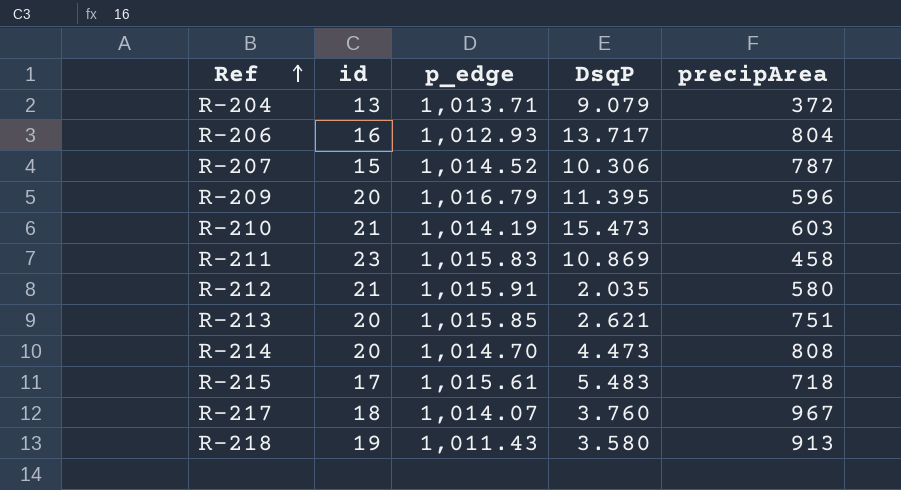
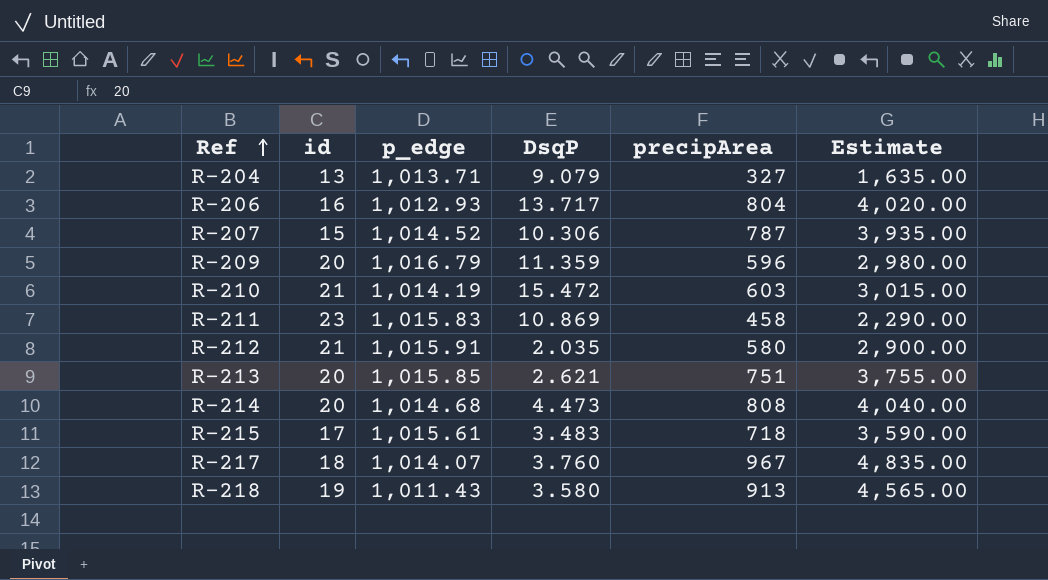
column Estimate | formula: none -> [precipArea] * 5
R-204 | precipArea: 372 -> 327
R-209 | DsqP: 11.395 -> 11.359
R-210 | DsqP: 15.473 -> 15.472
R-214 | p_edge: 1,014.70 -> 1,014.68
R-215 | DsqP: 5.483 -> 3.483

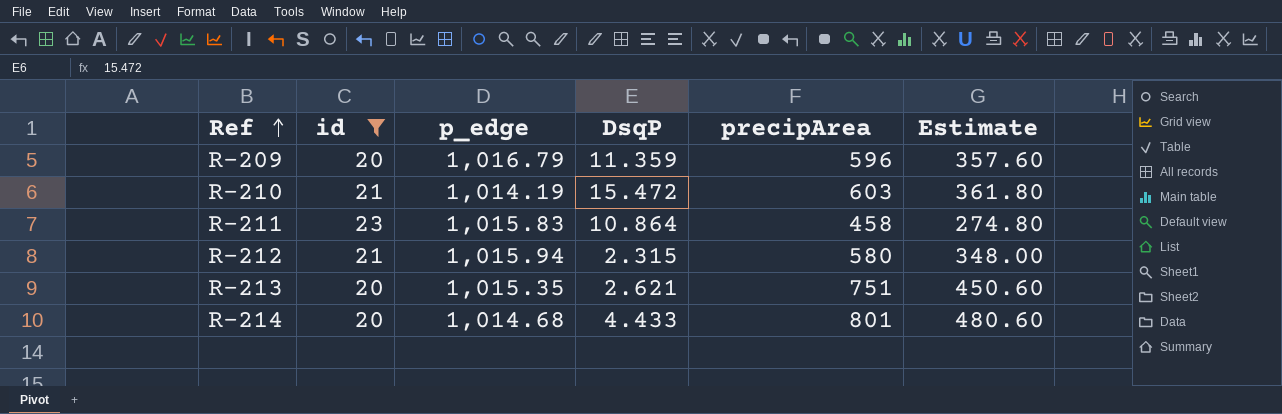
filter: none -> id >= 20
column Estimate | formula: [precipArea] * 5 -> [precipArea] * 0.6
R-211 | DsqP: 10.869 -> 10.864
R-212 | p_edge: 1,015.91 -> 1,015.94
R-212 | DsqP: 2.035 -> 2.315
R-213 | p_edge: 1,015.85 -> 1,015.35
R-214 | DsqP: 4.473 -> 4.433
R-214 | precipArea: 808 -> 801

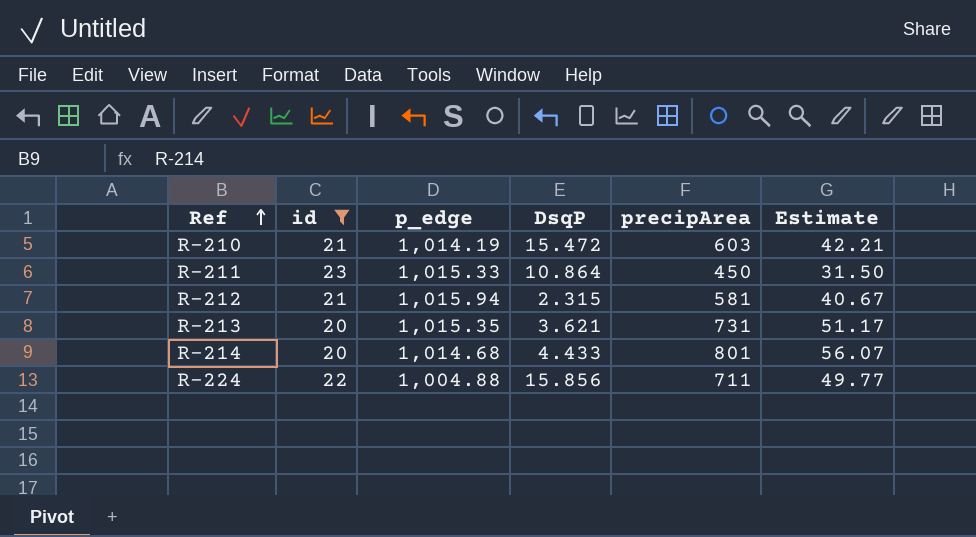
column Estimate | formula: [precipArea] * 0.6 -> [precipArea] * 0.07
row R-209: 20 | 1,016.79 | 11.359 | 596 | 357.60 -> none
R-211 | p_edge: 1,015.83 -> 1,015.33
R-211 | precipArea: 458 -> 450
R-212 | precipArea: 580 -> 581
R-213 | DsqP: 2.621 -> 3.621
R-213 | precipArea: 751 -> 731
row R-224: none -> 22 | 1,004.88 | 15.856 | 711 | 49.77

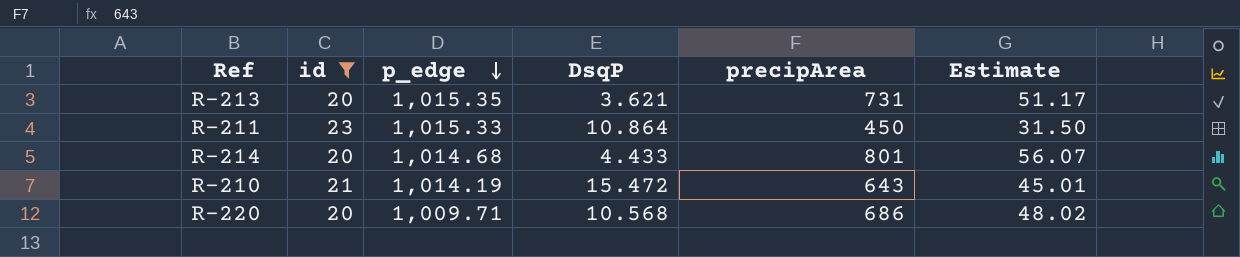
row order: Ref ascending -> p_edge descending
row R-212: 21 | 1,015.94 | 2.315 | 581 | 40.67 -> none
row R-224: 22 | 1,004.88 | 15.856 | 711 | 49.77 -> none
R-210 | precipArea: 603 -> 643
R-210 | Estimate: 42.21 -> 45.01
row R-220: none -> 20 | 1,009.71 | 10.568 | 686 | 48.02

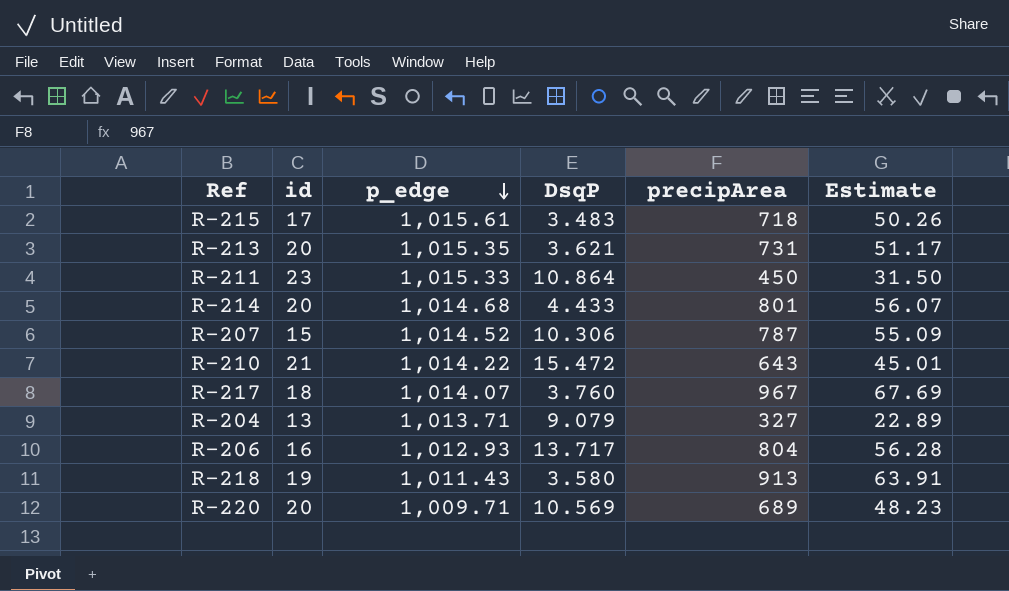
filter: id >= 20 -> none
R-210 | p_edge: 1,014.19 -> 1,014.22
R-220 | DsqP: 10.568 -> 10.569
R-220 | precipArea: 686 -> 689
R-220 | Estimate: 48.02 -> 48.23

